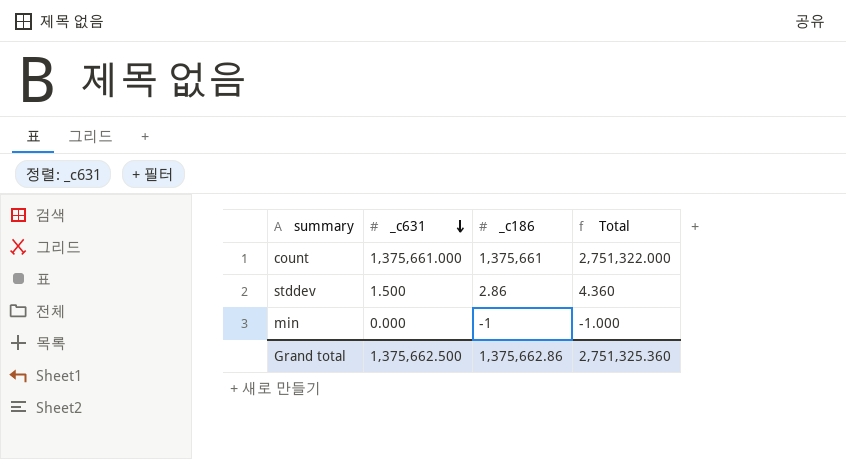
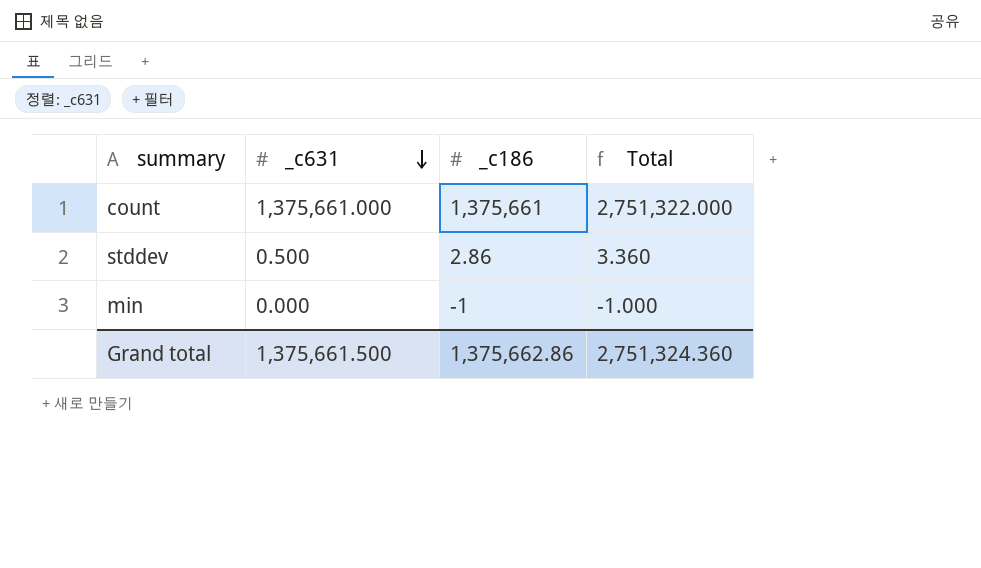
stddev | _c631: 1.500 -> 0.500
stddev | Total: 4.360 -> 3.360
Grand total | _c631: 1,375,662.500 -> 1,375,661.500
Grand total | Total: 2,751,325.360 -> 2,751,324.360

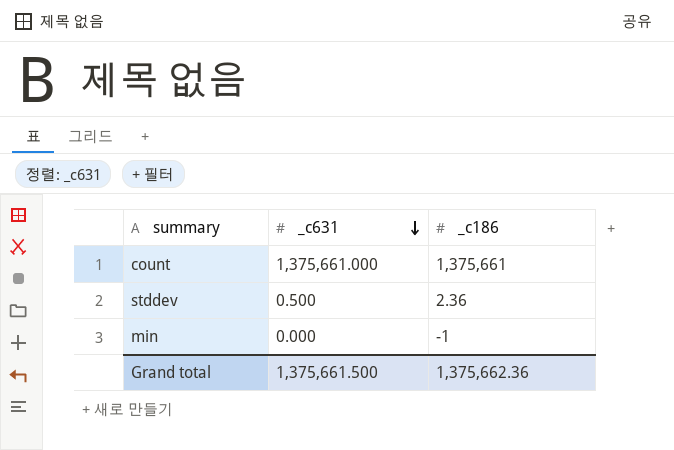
column Total | formula: [_c631] + [_c186] -> none
stddev | _c186: 2.86 -> 2.36
Grand total | _c186: 1,375,662.86 -> 1,375,662.36

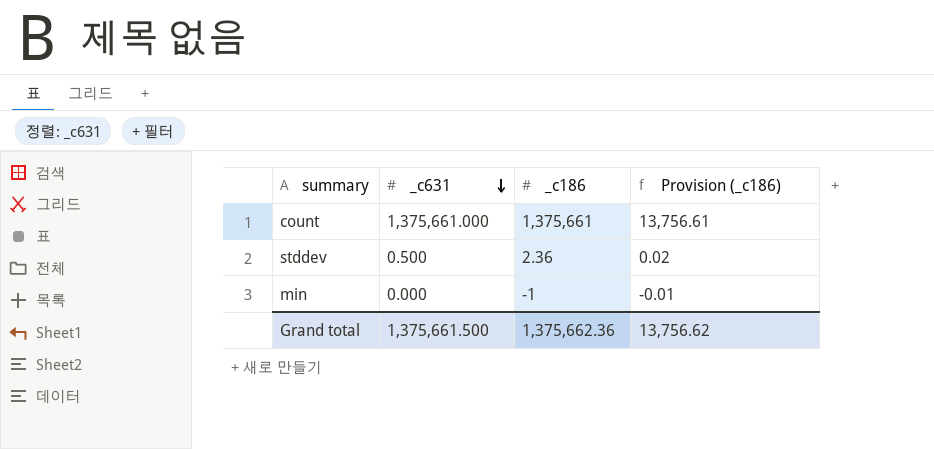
column Provision (_c186) | formula: none -> [_c186] * 0.01

